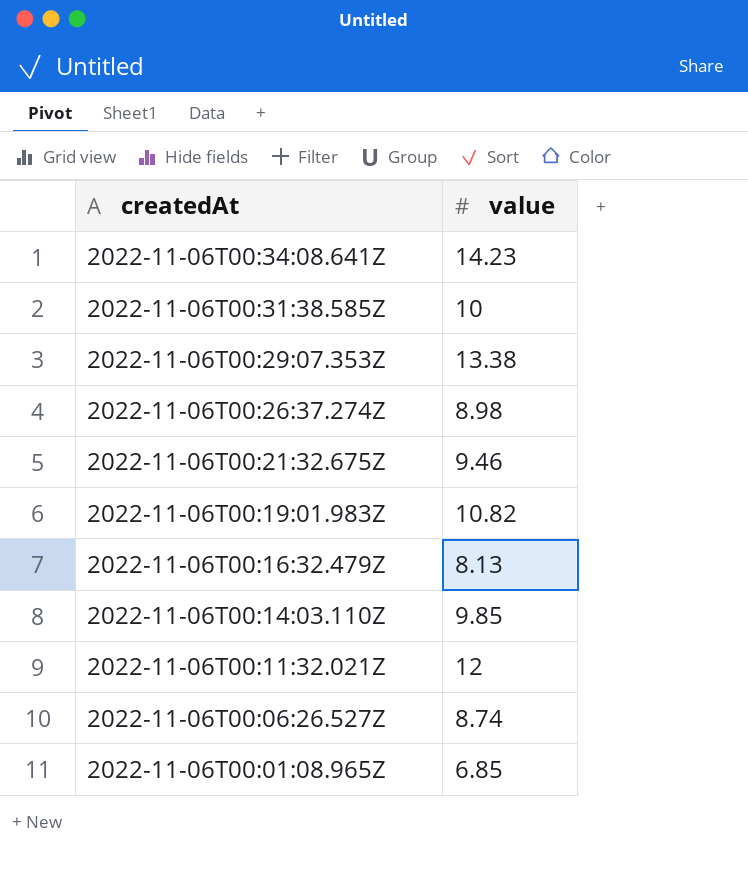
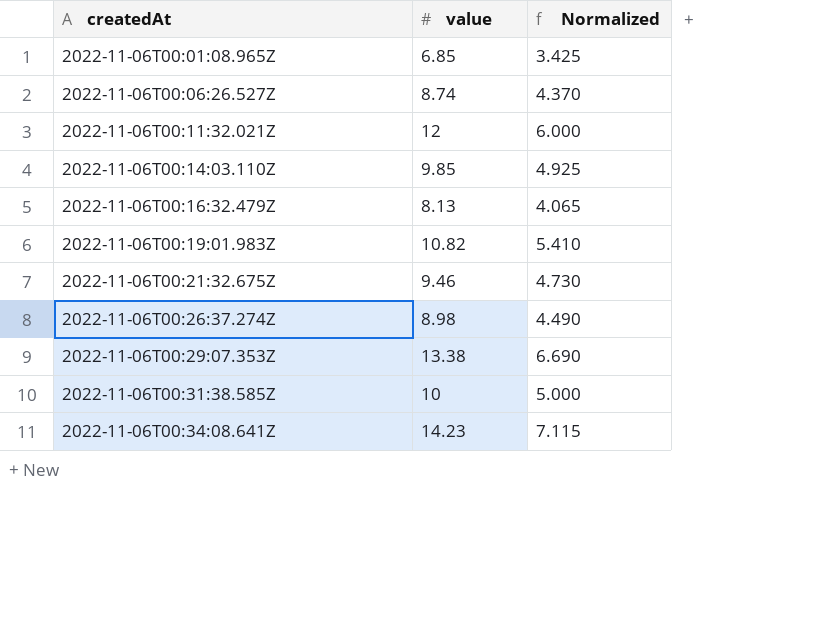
row order: createdAt descending -> createdAt ascending
column Normalized | formula: none -> [value] * 0.5

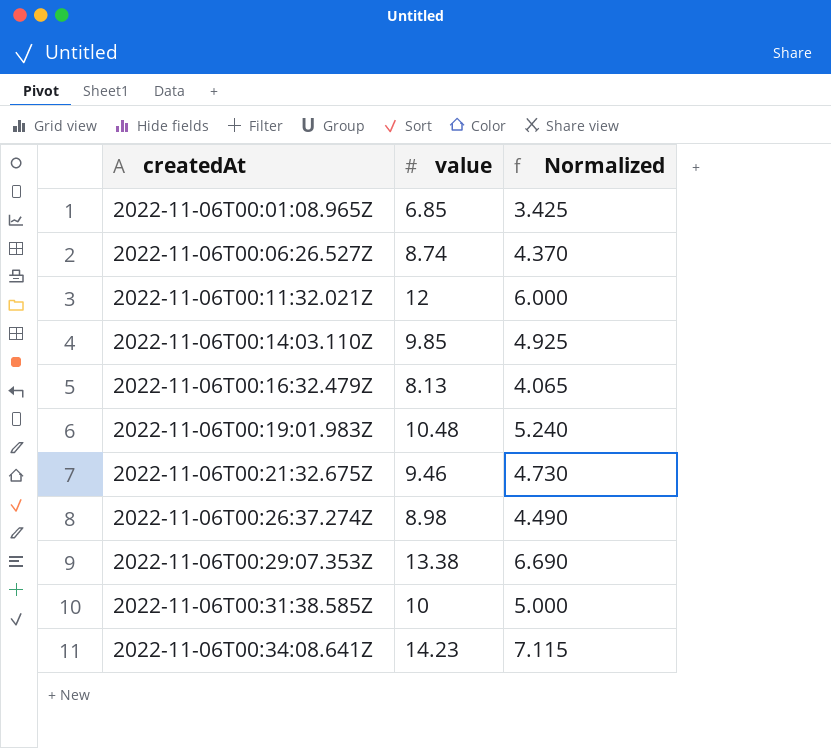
2022-11-06T00:19:01.983Z | value: 10.82 -> 10.48
2022-11-06T00:19:01.983Z | Normalized: 5.410 -> 5.240

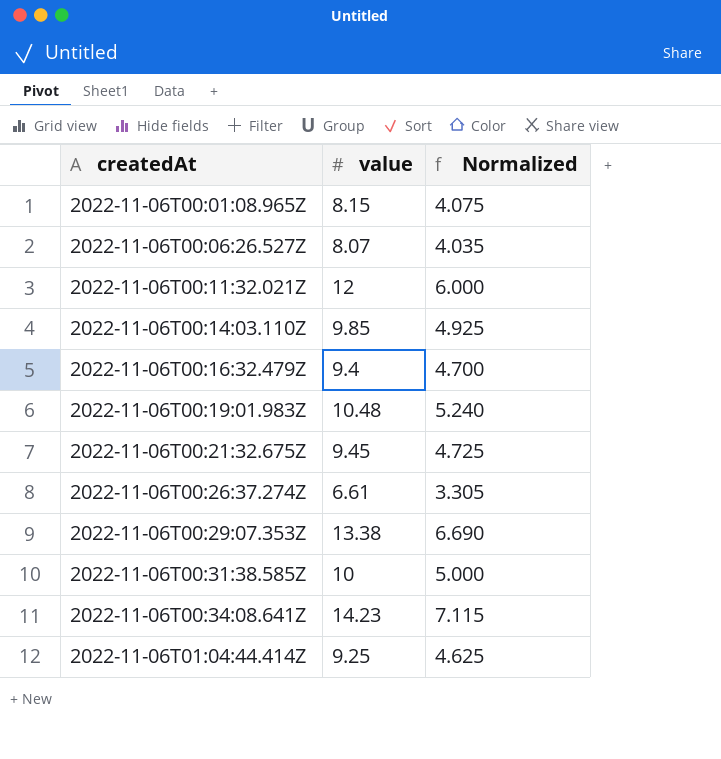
2022-11-06T00:01:08.965Z | value: 6.85 -> 8.15
2022-11-06T00:01:08.965Z | Normalized: 3.425 -> 4.075
2022-11-06T00:06:26.527Z | value: 8.74 -> 8.07
2022-11-06T00:06:26.527Z | Normalized: 4.370 -> 4.035
2022-11-06T00:16:32.479Z | value: 8.13 -> 9.4
2022-11-06T00:16:32.479Z | Normalized: 4.065 -> 4.700
2022-11-06T00:21:32.675Z | value: 9.46 -> 9.45
2022-11-06T00:21:32.675Z | Normalized: 4.730 -> 4.725
2022-11-06T00:26:37.274Z | value: 8.98 -> 6.61
2022-11-06T00:26:37.274Z | Normalized: 4.490 -> 3.305
row 2022-11-06T01:04:44.414Z: none -> 9.25 | 4.625

